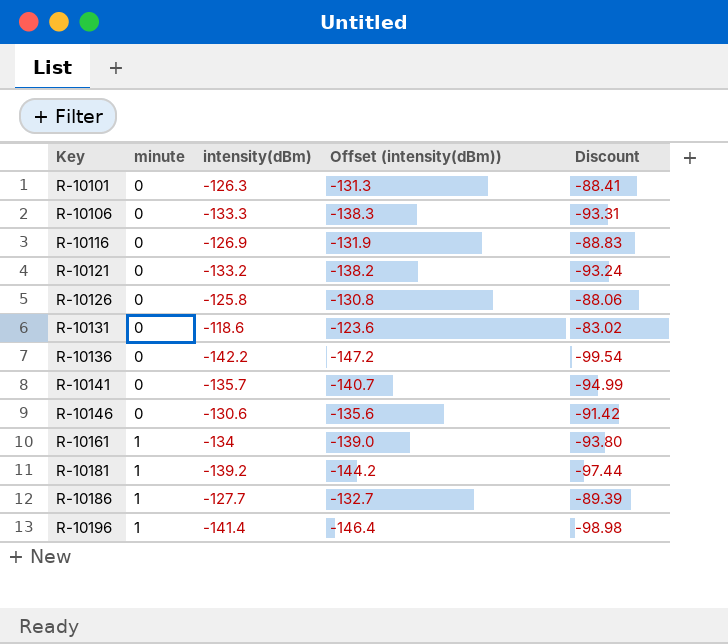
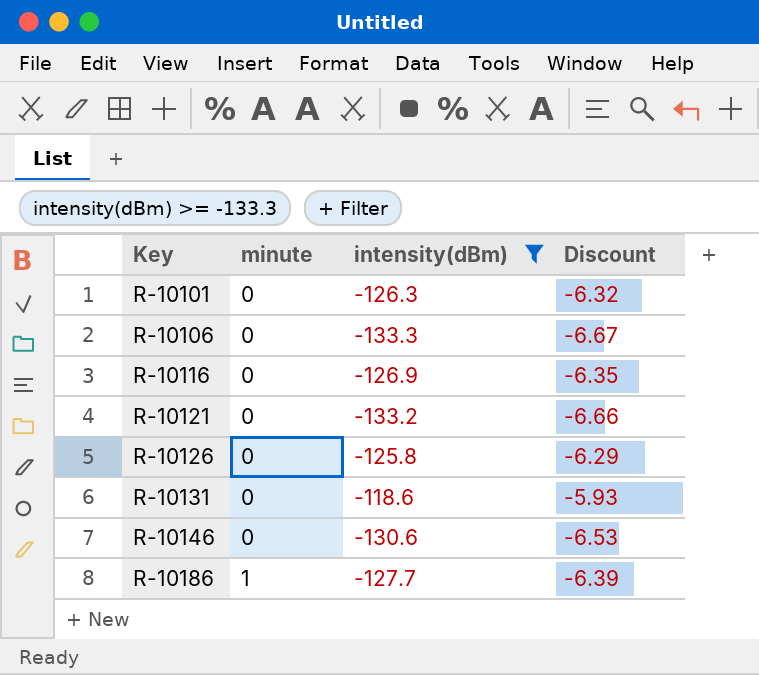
filter: none -> intensity(dBm) >= -133.3
column Offset (intensity(dBm)) | formula: [intensity(dBm)] - 5 -> none
column Discount | formula: [intensity(dBm)] * 0.7 -> [intensity(dBm)] * 0.05

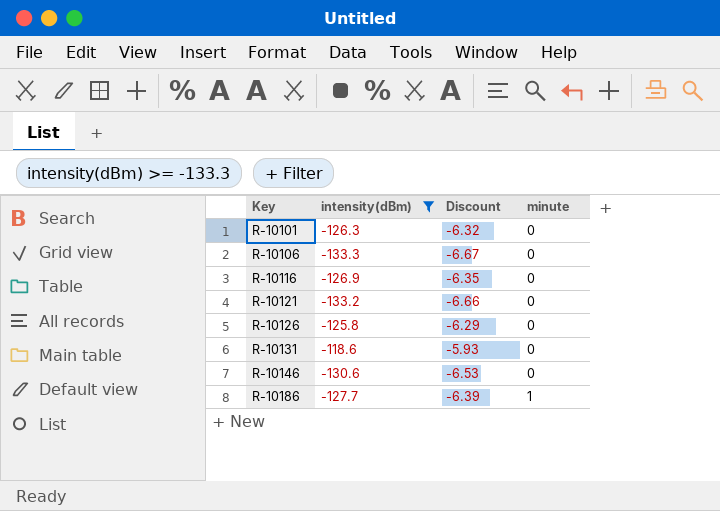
column minute | position: 2 -> 4

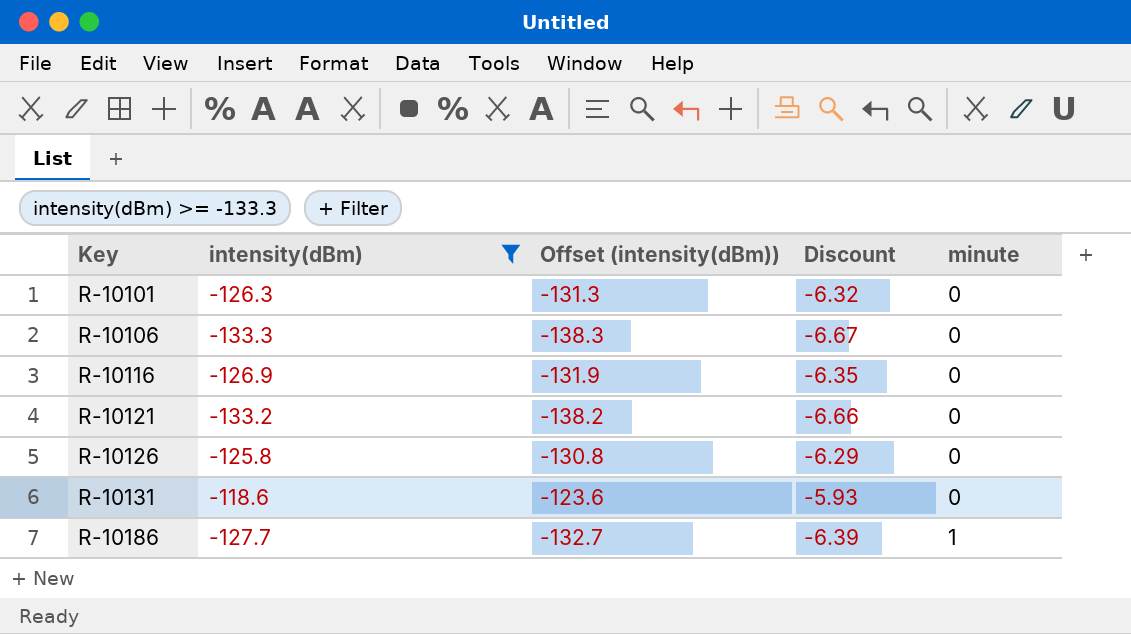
column Offset (intensity(dBm)) | formula: none -> [intensity(dBm)] - 5
row R-10146: -130.6 | -6.53 | 0 -> none

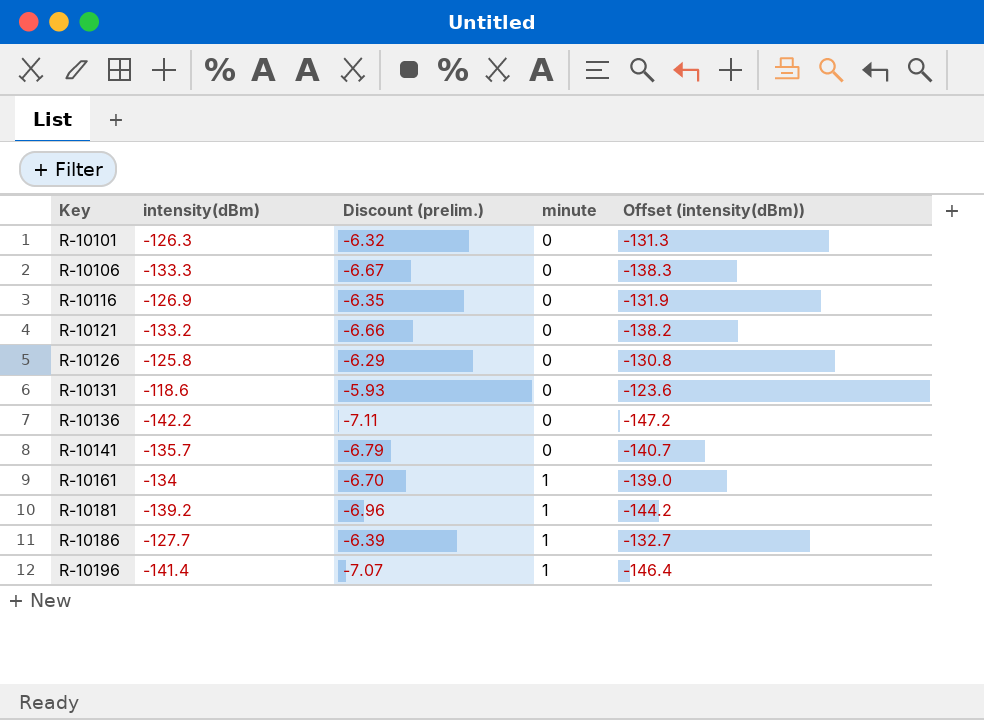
filter: intensity(dBm) >= -133.3 -> none
column name: Discount -> Discount (prelim.)
column Offset (intensity(dBm)) | position: 3 -> 5

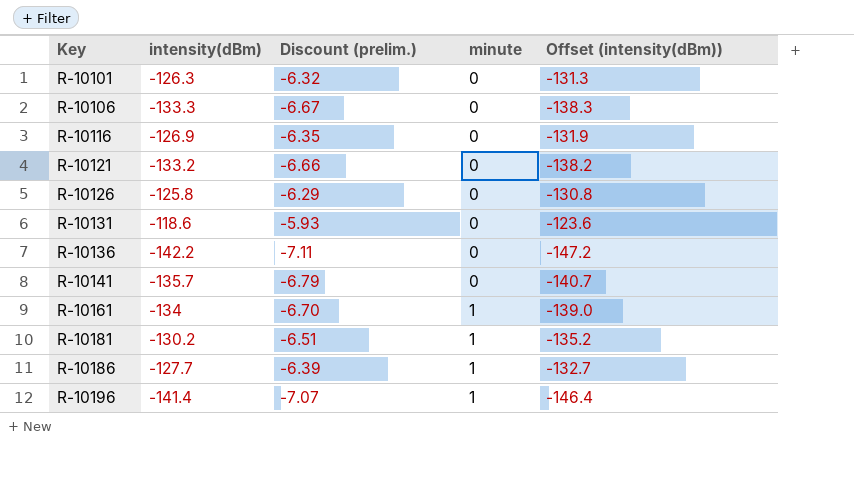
R-10181 | intensity(dBm): -139.2 -> -130.2
R-10181 | Discount (prelim.): -6.96 -> -6.51
R-10181 | Offset (intensity(dBm)): -144.2 -> -135.2

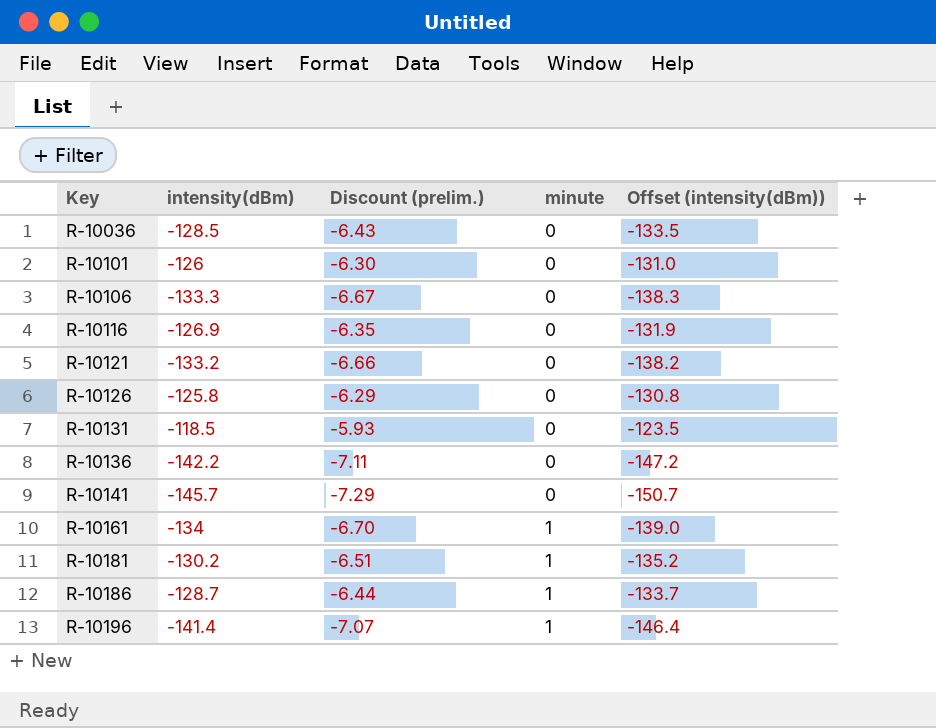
row R-10036: none -> -128.5 | -6.43 | 0 | -133.5
R-10101 | intensity(dBm): -126.3 -> -126
R-10101 | Discount (prelim.): -6.32 -> -6.30
R-10101 | Offset (intensity(dBm)): -131.3 -> -131.0
R-10131 | intensity(dBm): -118.6 -> -118.5
R-10131 | Offset (intensity(dBm)): -123.6 -> -123.5
R-10141 | intensity(dBm): -135.7 -> -145.7
R-10141 | Discount (prelim.): -6.79 -> -7.29
R-10141 | Offset (intensity(dBm)): -140.7 -> -150.7
R-10186 | intensity(dBm): -127.7 -> -128.7
R-10186 | Discount (prelim.): -6.39 -> -6.44
R-10186 | Offset (intensity(dBm)): -132.7 -> -133.7

